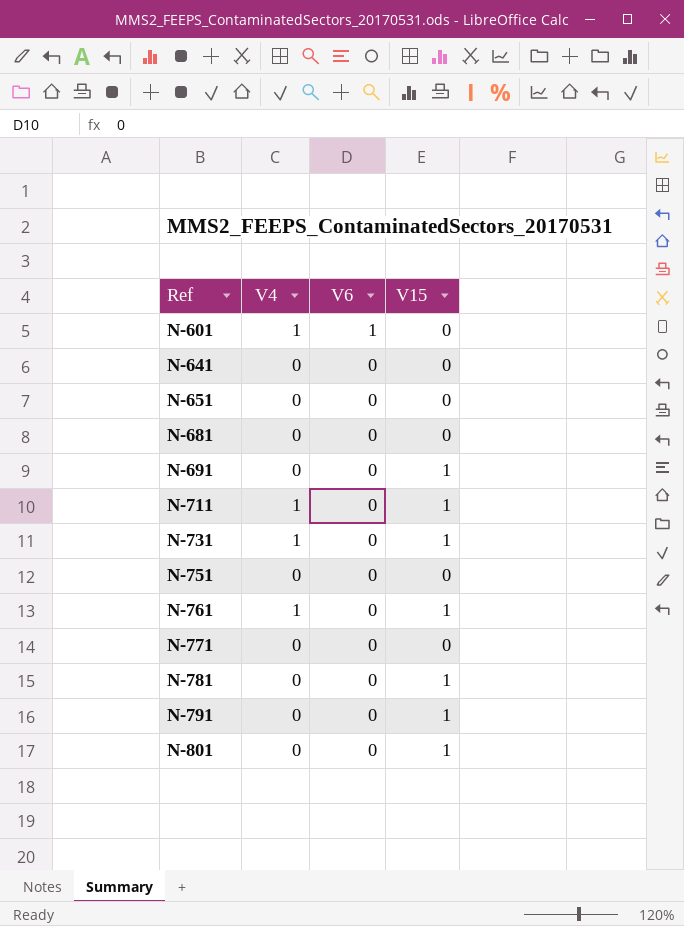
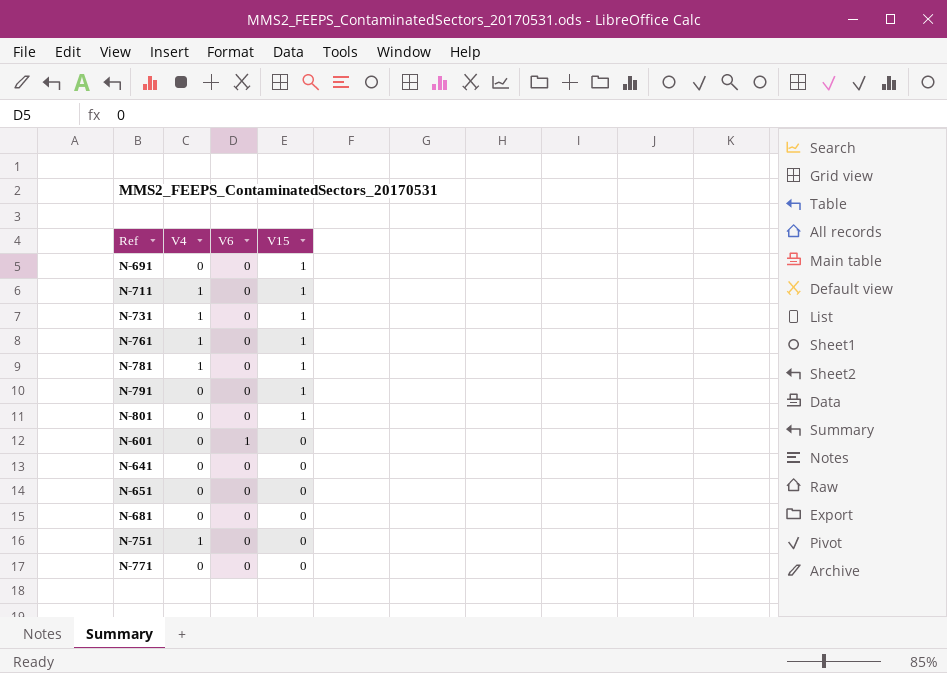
row order: Ref ascending -> V15 descending
N-781 | V4: 0 -> 1
N-601 | V4: 1 -> 0
N-751 | V4: 0 -> 1

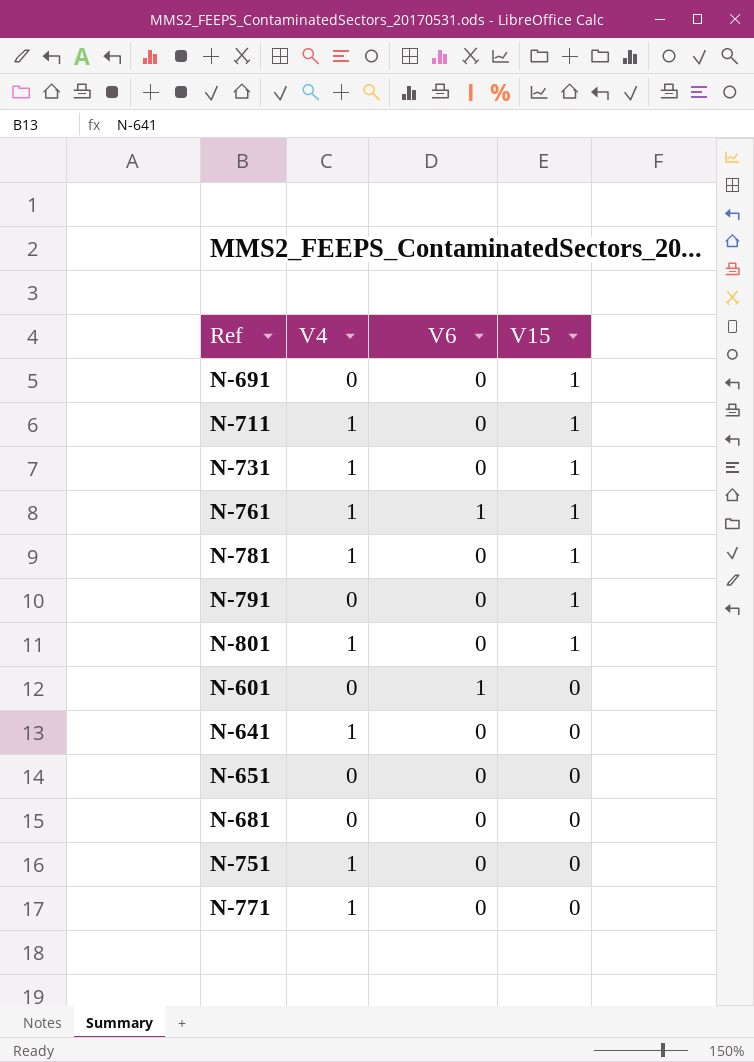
N-761 | V6: 0 -> 1
N-801 | V4: 0 -> 1
N-641 | V4: 0 -> 1
N-771 | V4: 0 -> 1

